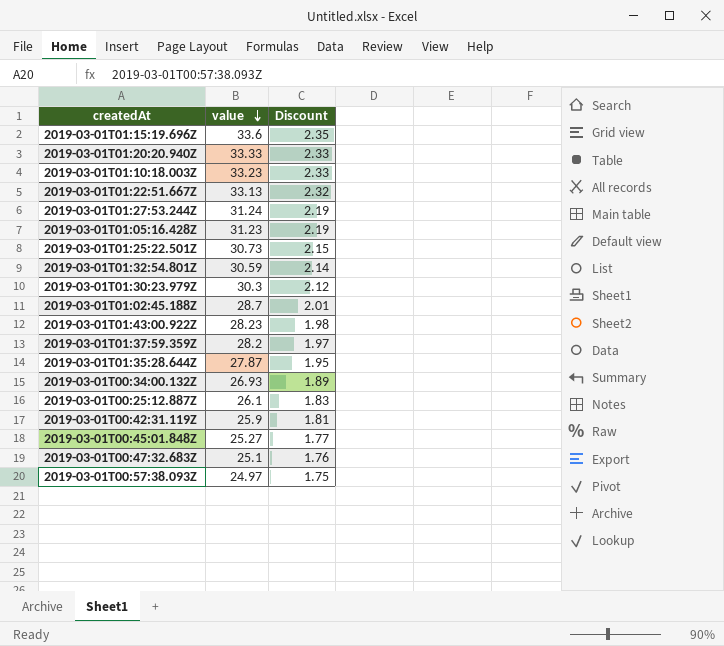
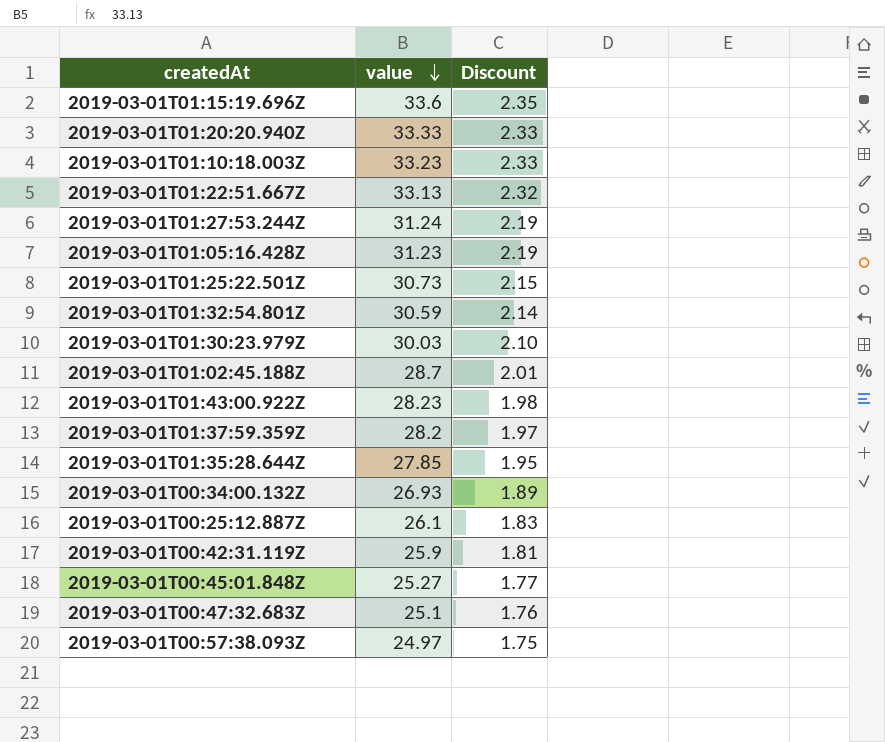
2019-03-01T01:30:23.979Z | value: 30.3 -> 30.03
2019-03-01T01:30:23.979Z | Discount: 2.12 -> 2.10
2019-03-01T01:35:28.644Z | value: 27.87 -> 27.85

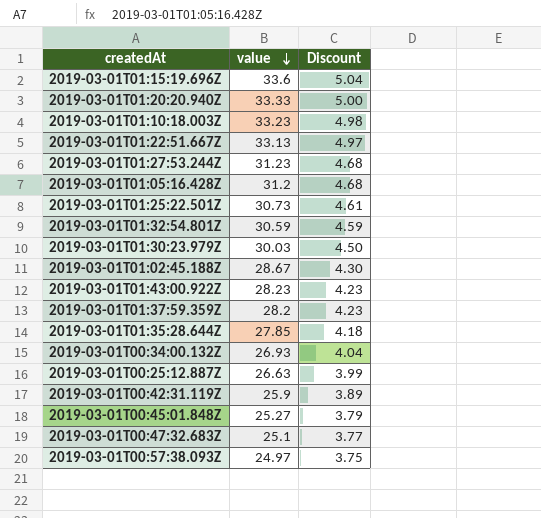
column Discount | formula: [value] * 0.07 -> [value] * 0.15
2019-03-01T01:27:53.244Z | value: 31.24 -> 31.23
2019-03-01T01:05:16.428Z | value: 31.23 -> 31.2
2019-03-01T01:02:45.188Z | value: 28.7 -> 28.67
2019-03-01T00:25:12.887Z | value: 26.1 -> 26.63

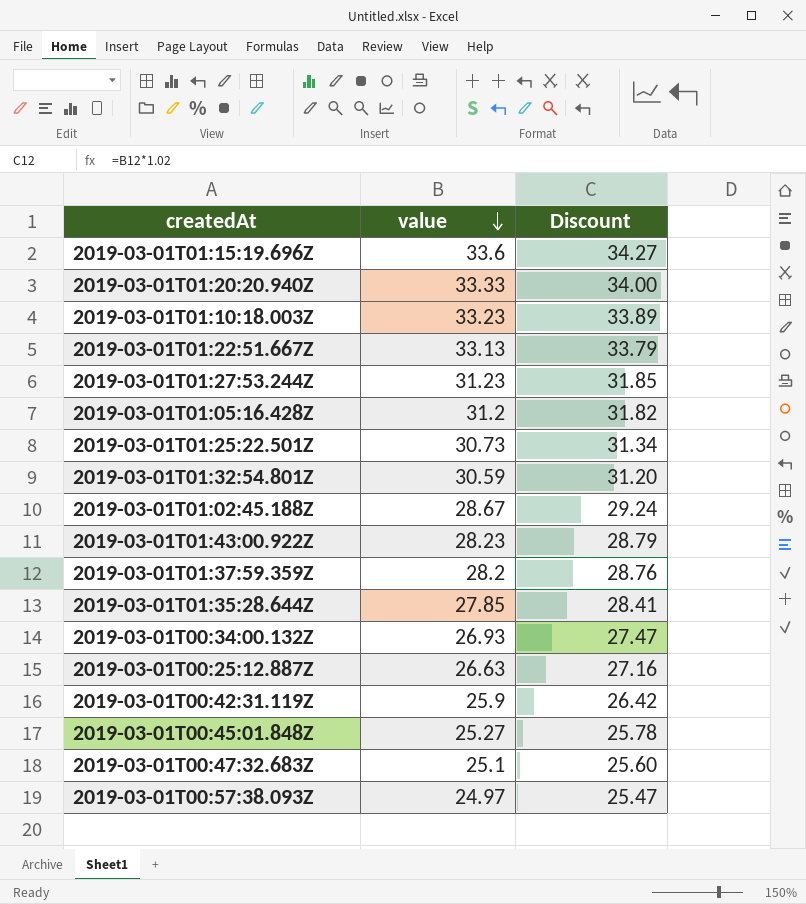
column Discount | formula: [value] * 0.15 -> [value] * 1.02
row 2019-03-01T01:30:23.979Z: 30.03 | 4.50 -> none

